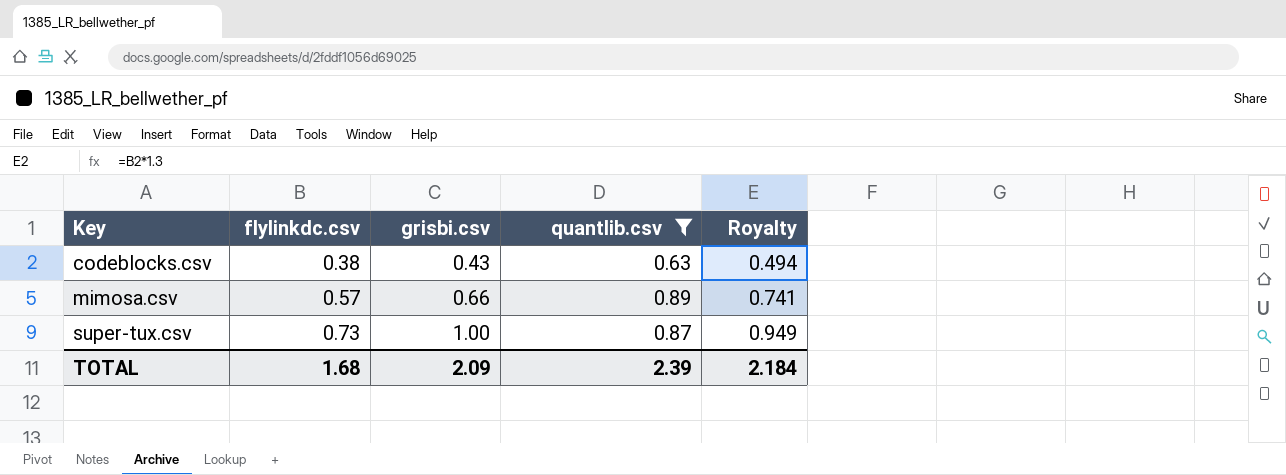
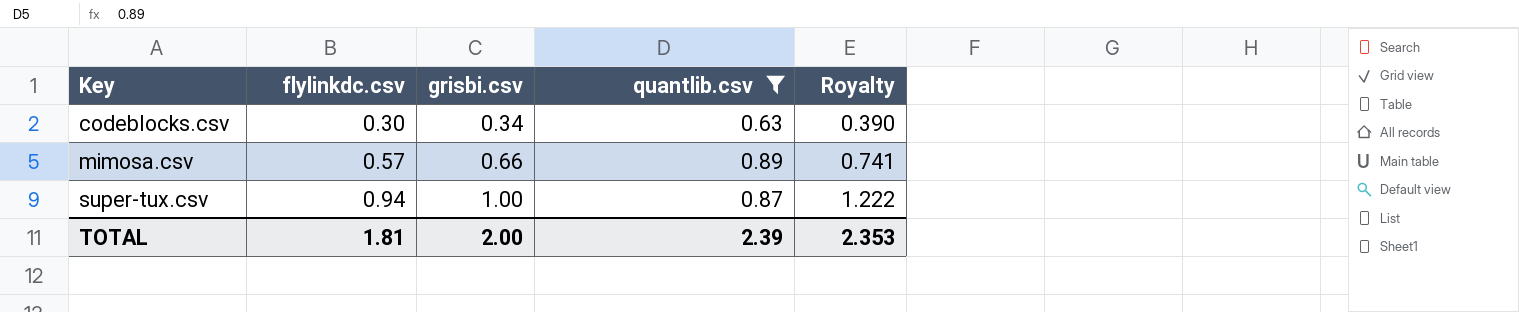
codeblocks.csv | flylinkdc.csv: 0.38 -> 0.30
codeblocks.csv | grisbi.csv: 0.43 -> 0.34
codeblocks.csv | Royalty: 0.494 -> 0.390
super-tux.csv | flylinkdc.csv: 0.73 -> 0.94
super-tux.csv | Royalty: 0.949 -> 1.222
TOTAL | flylinkdc.csv: 1.68 -> 1.81
TOTAL | grisbi.csv: 2.09 -> 2.00
TOTAL | Royalty: 2.184 -> 2.353

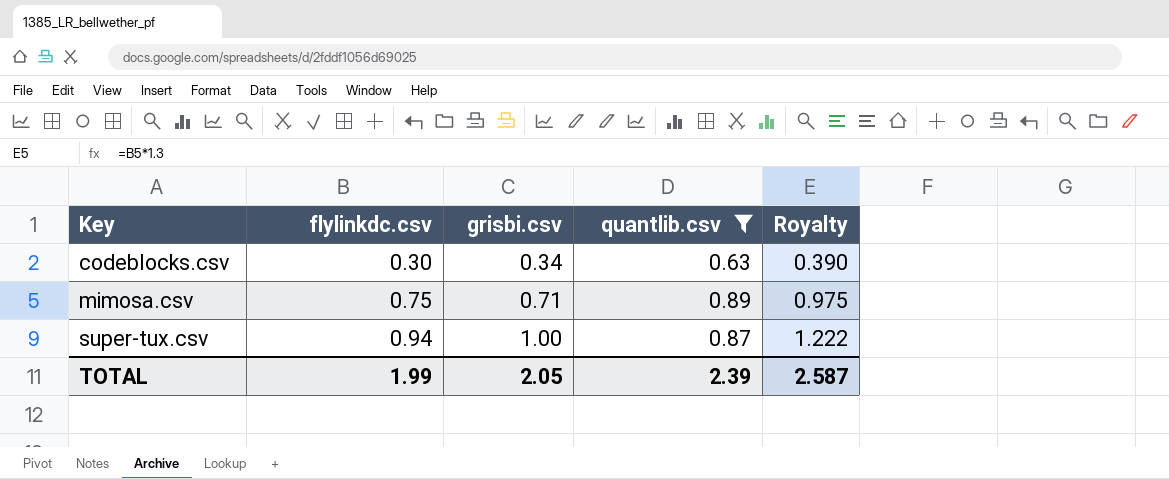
mimosa.csv | flylinkdc.csv: 0.57 -> 0.75
mimosa.csv | grisbi.csv: 0.66 -> 0.71
mimosa.csv | Royalty: 0.741 -> 0.975
TOTAL | flylinkdc.csv: 1.81 -> 1.99
TOTAL | grisbi.csv: 2.00 -> 2.05
TOTAL | Royalty: 2.353 -> 2.587

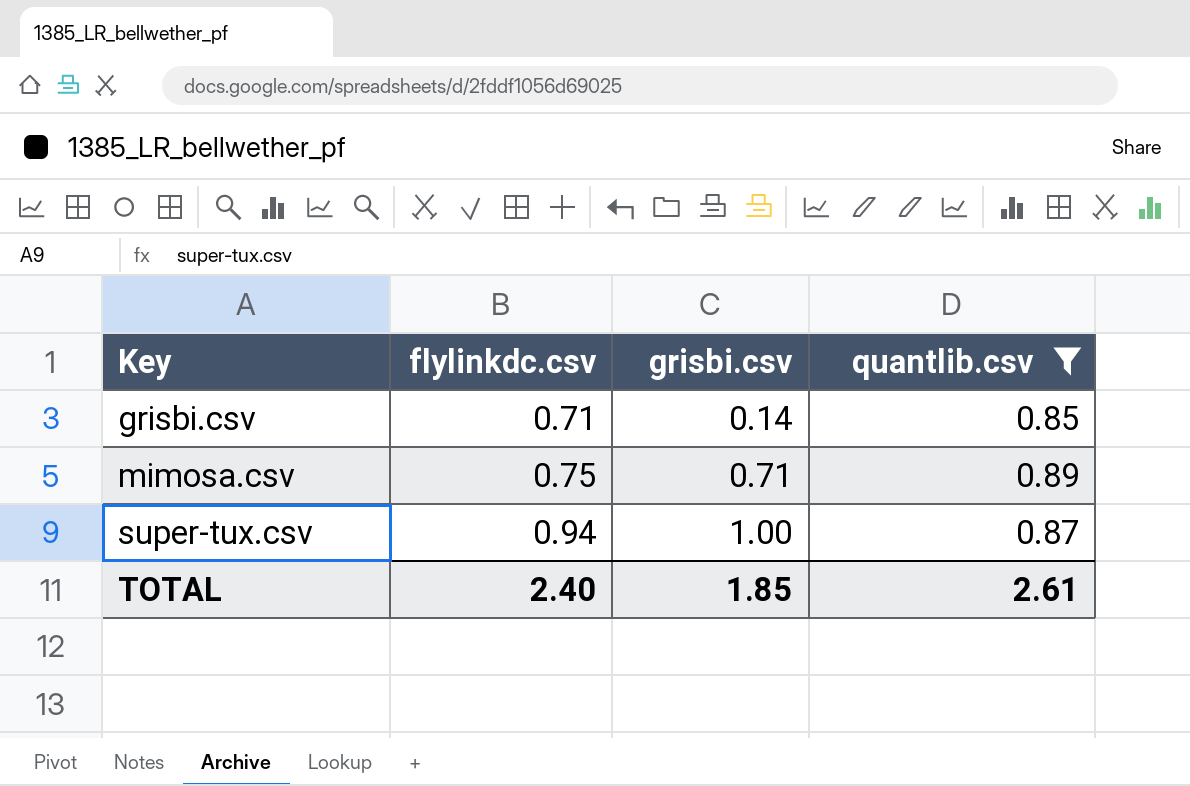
column Royalty | formula: [flylinkdc.csv] * 1.3 -> none
row codeblocks.csv: 0.30 | 0.34 | 0.63 | 0.390 -> none
row grisbi.csv: none -> 0.71 | 0.14 | 0.85
TOTAL | flylinkdc.csv: 1.99 -> 2.40
TOTAL | grisbi.csv: 2.05 -> 1.85
TOTAL | quantlib.csv: 2.39 -> 2.61

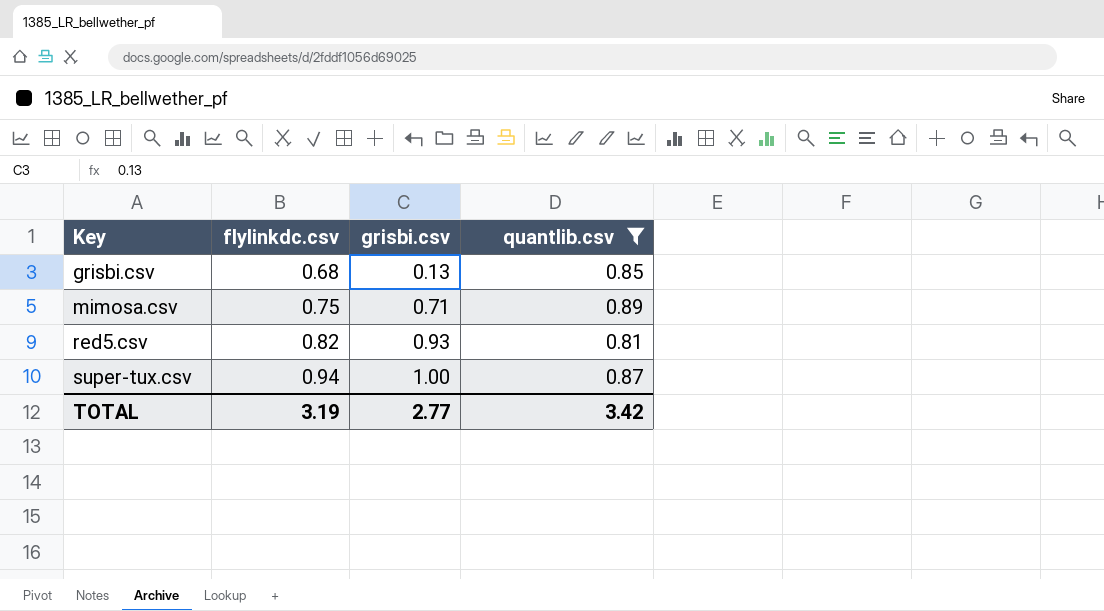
grisbi.csv | flylinkdc.csv: 0.71 -> 0.68
grisbi.csv | grisbi.csv: 0.14 -> 0.13
row red5.csv: none -> 0.82 | 0.93 | 0.81
TOTAL | flylinkdc.csv: 2.40 -> 3.19
TOTAL | grisbi.csv: 1.85 -> 2.77
TOTAL | quantlib.csv: 2.61 -> 3.42

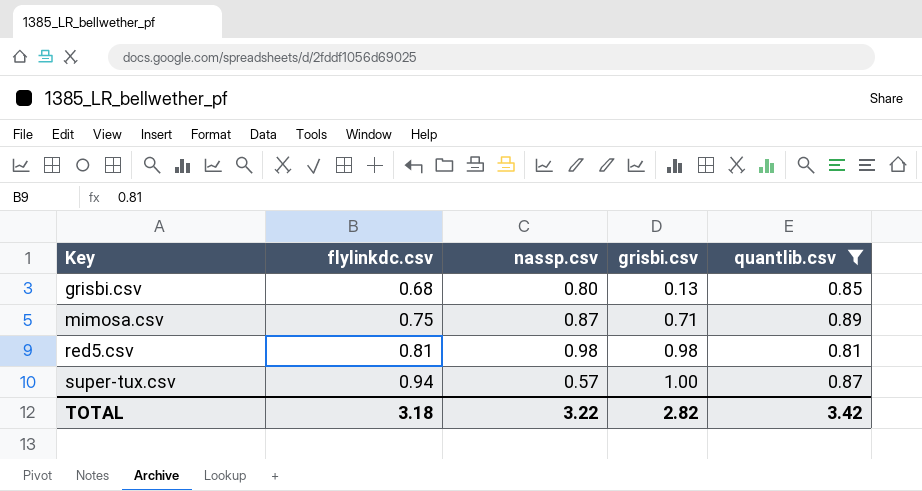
column nassp.csv | position: none -> 3
red5.csv | flylinkdc.csv: 0.82 -> 0.81
red5.csv | grisbi.csv: 0.93 -> 0.98
TOTAL | flylinkdc.csv: 3.19 -> 3.18
TOTAL | grisbi.csv: 2.77 -> 2.82

